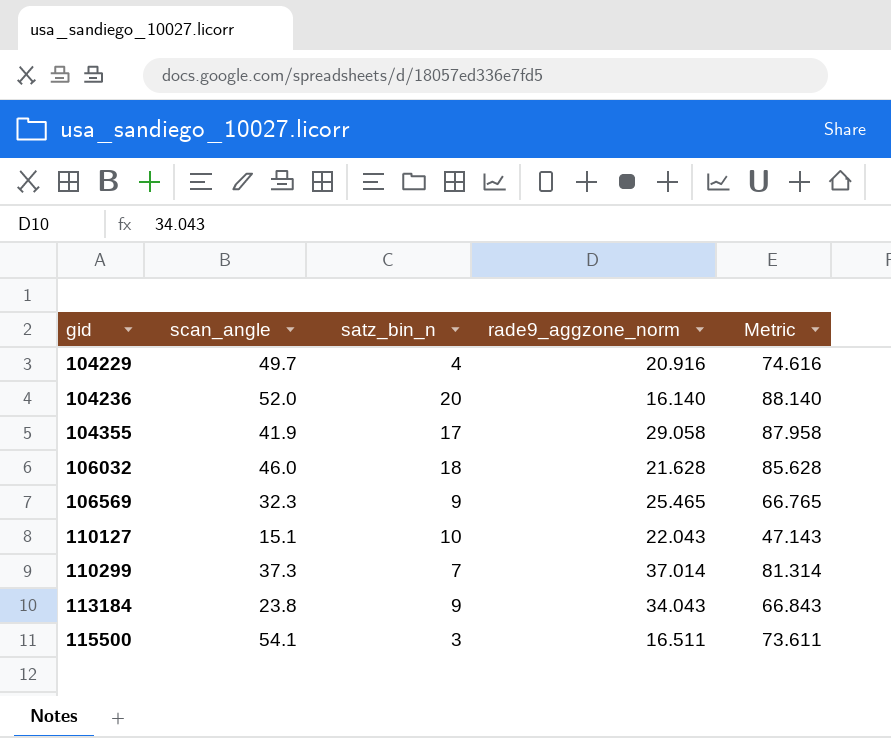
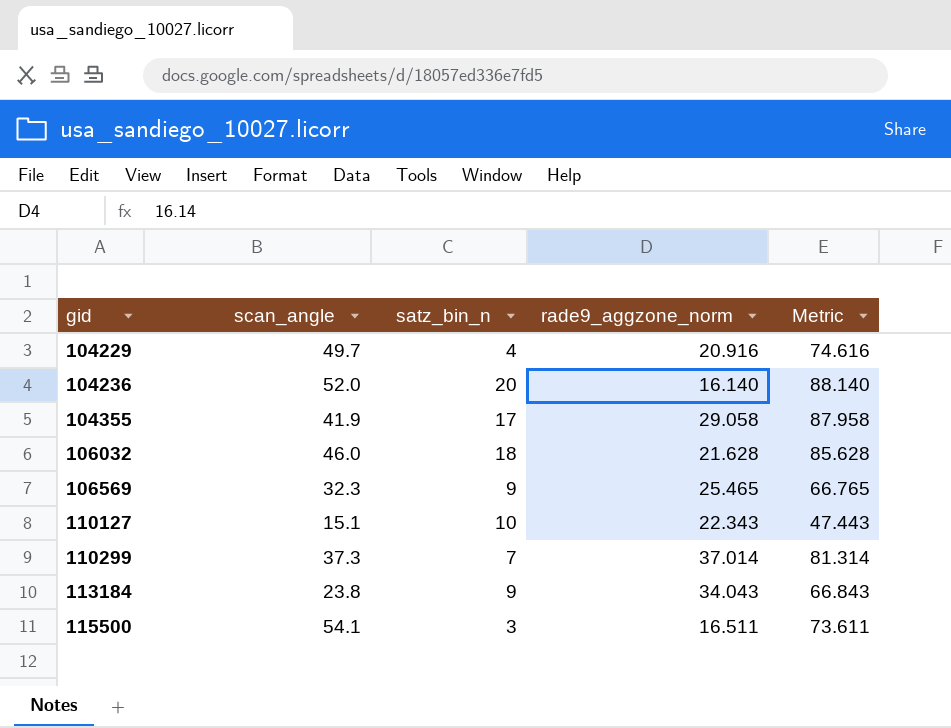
110127 | rade9_aggzone_norm: 22.043 -> 22.343
110127 | Metric: 47.143 -> 47.443

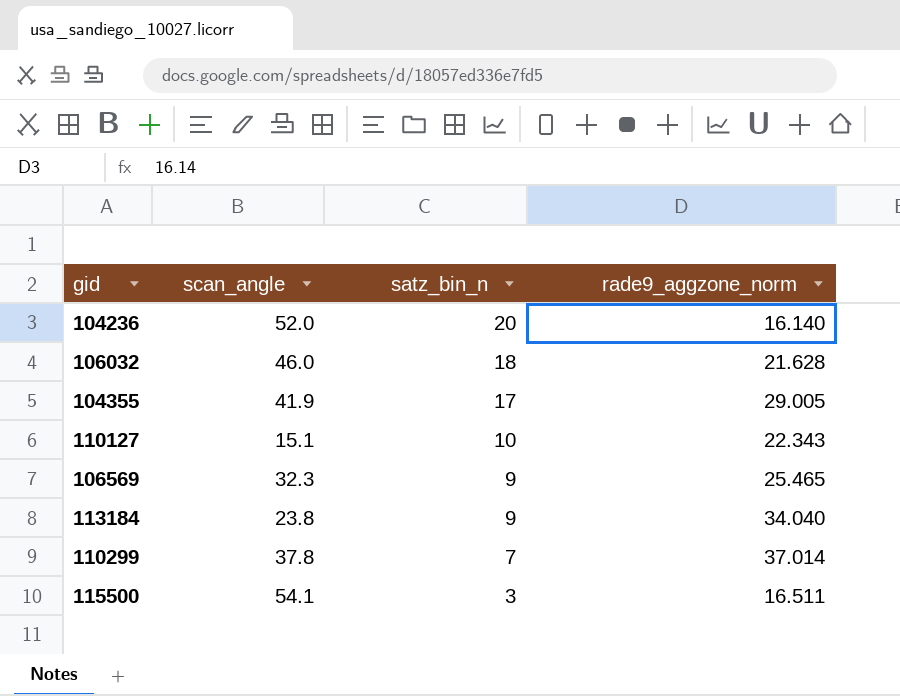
row order: gid ascending -> satz_bin_n descending
column Metric | formula: [scan_angle] + [satz_bin_n] + [rade9_aggzone_norm] -> none
row 104229: 49.7 | 4 | 20.916 | 74.616 -> none
104355 | rade9_aggzone_norm: 29.058 -> 29.005
113184 | rade9_aggzone_norm: 34.043 -> 34.040
110299 | scan_angle: 37.3 -> 37.8

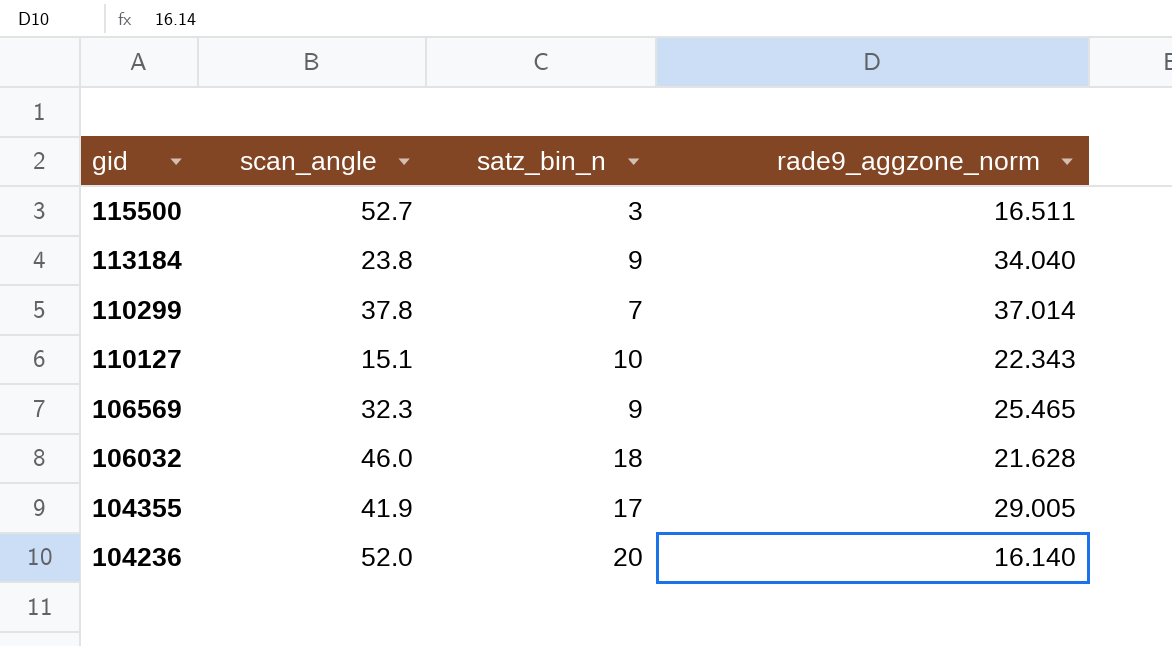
row order: satz_bin_n descending -> gid descending
115500 | scan_angle: 54.1 -> 52.7

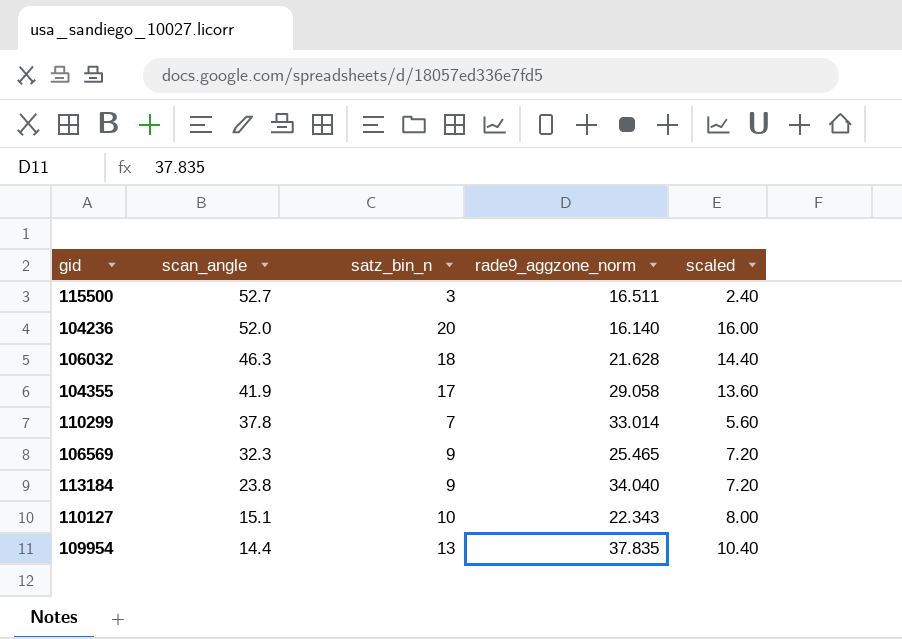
row order: gid descending -> scan_angle descending
column scaled | formula: none -> [satz_bin_n] * 0.8
106032 | scan_angle: 46.0 -> 46.3
104355 | rade9_aggzone_norm: 29.005 -> 29.058
110299 | rade9_aggzone_norm: 37.014 -> 33.014
row 109954: none -> 14.4 | 13 | 37.835 | 10.40

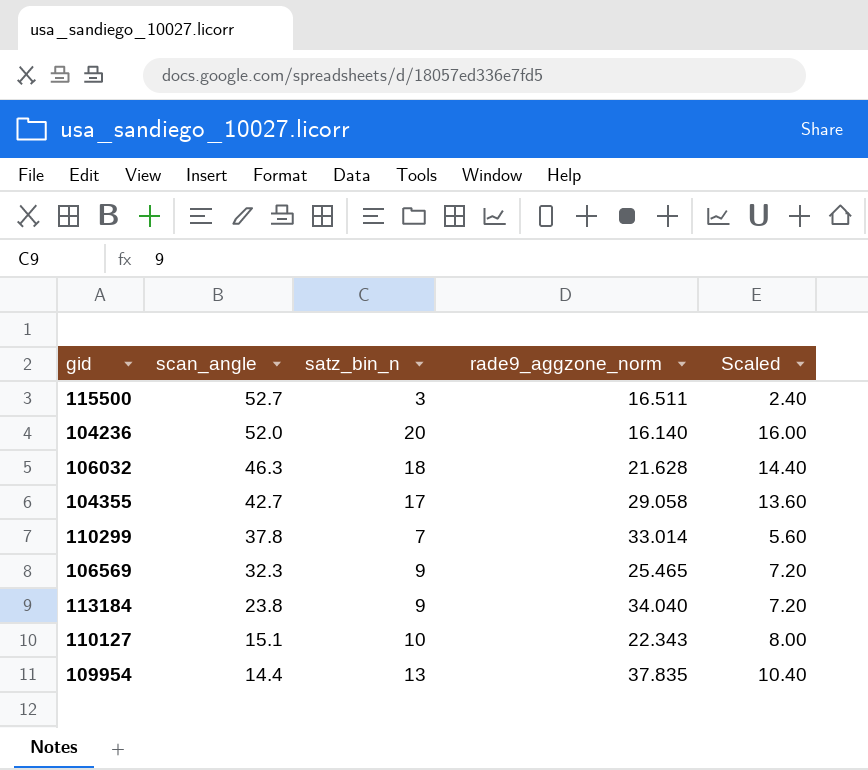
column name: scaled -> Scaled
104355 | scan_angle: 41.9 -> 42.7

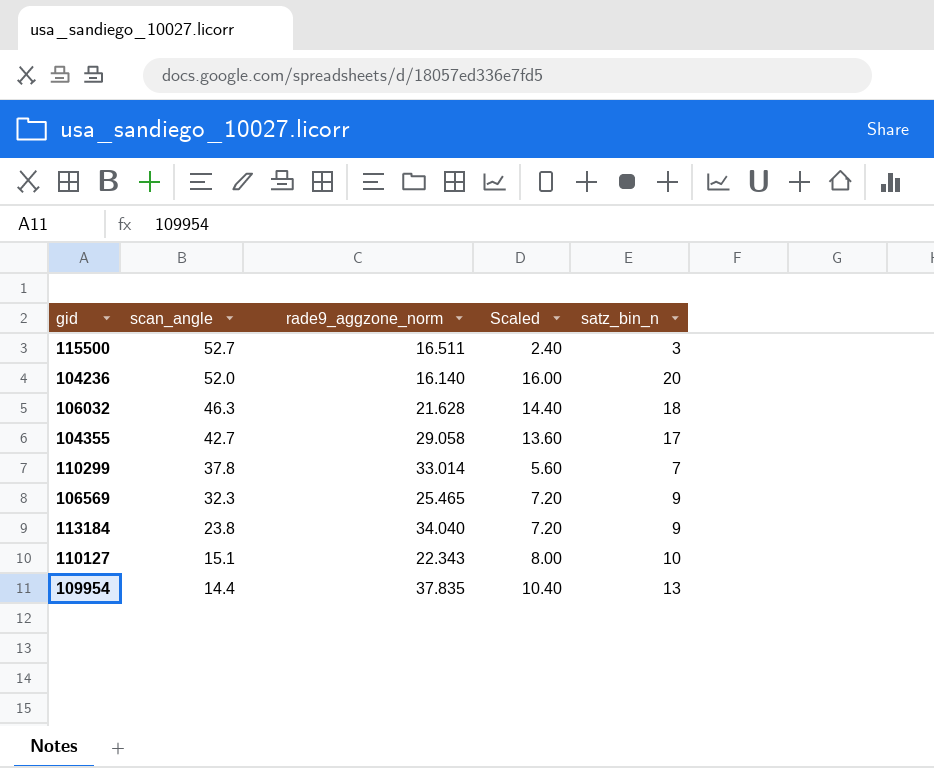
column satz_bin_n | position: 3 -> 5

